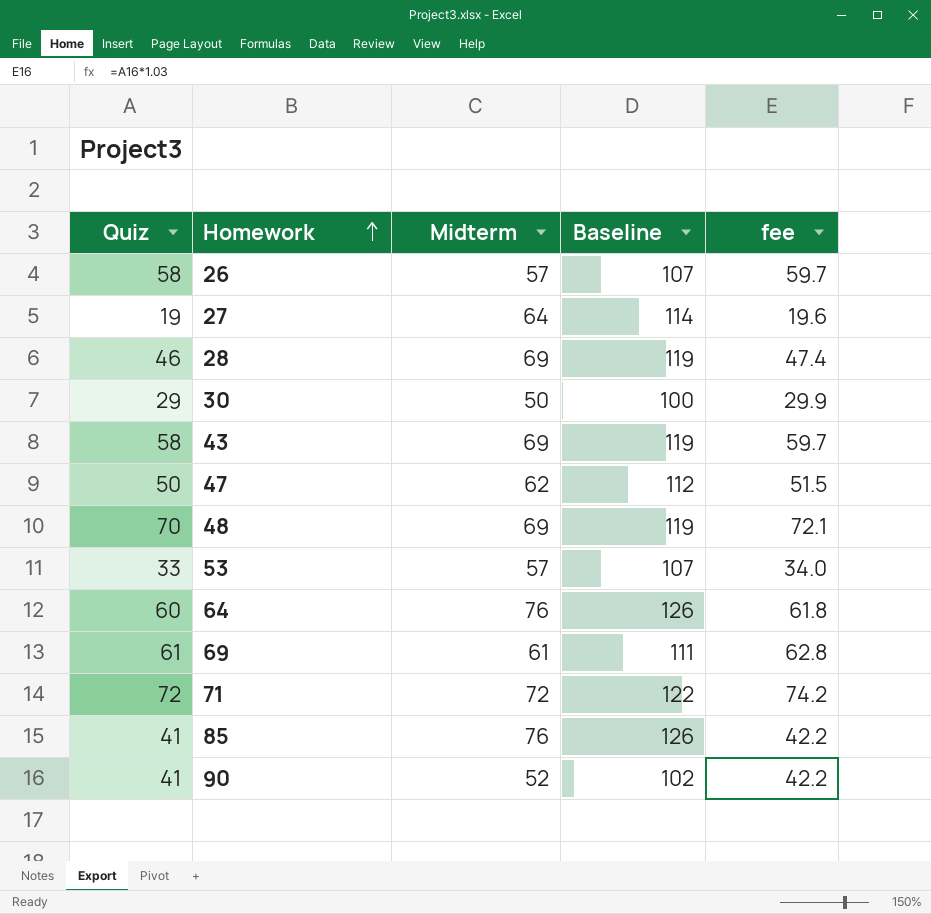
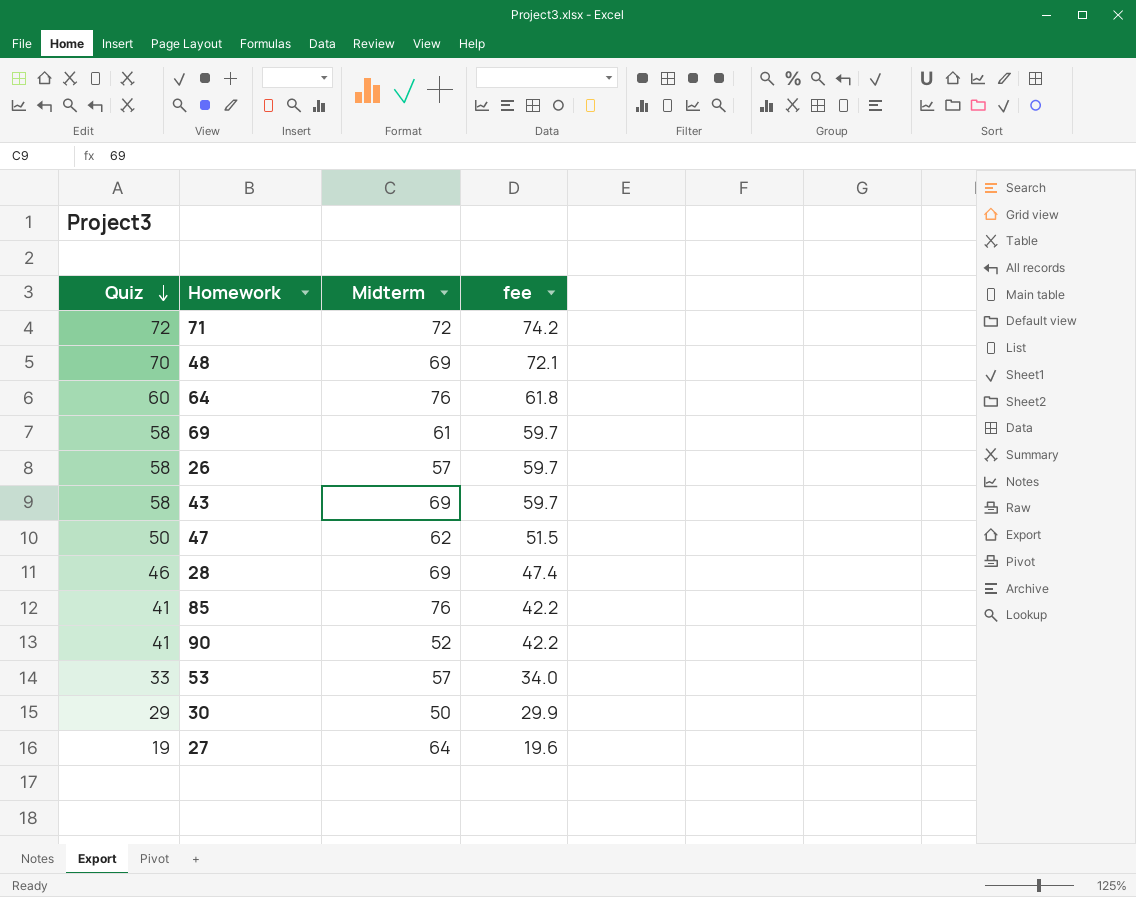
row order: Homework ascending -> Quiz descending
column Baseline | formula: [Midterm] + 50 -> none
69 | Quiz: 61 -> 58
69 | fee: 62.8 -> 59.7

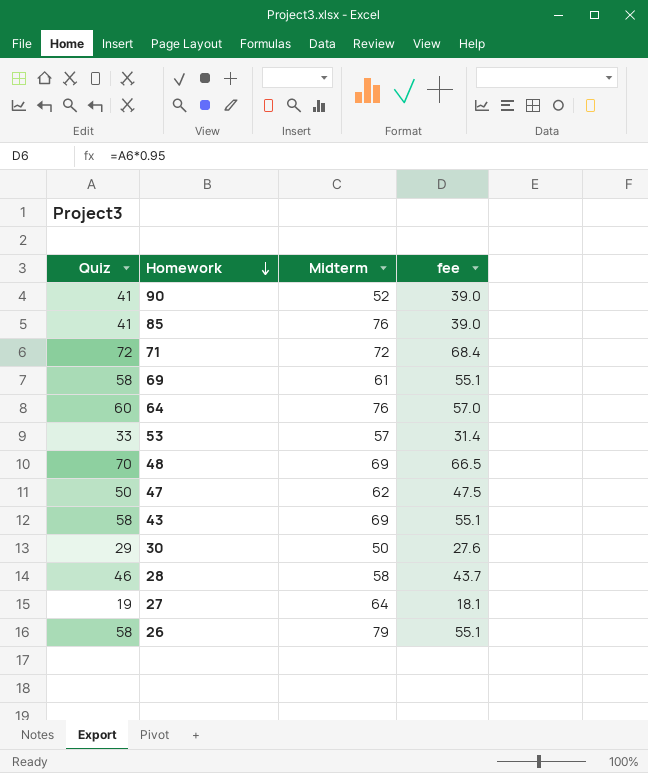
row order: Quiz descending -> Homework descending
column fee | formula: [Quiz] * 1.03 -> [Quiz] * 0.95
28 | Midterm: 69 -> 58
26 | Midterm: 57 -> 79

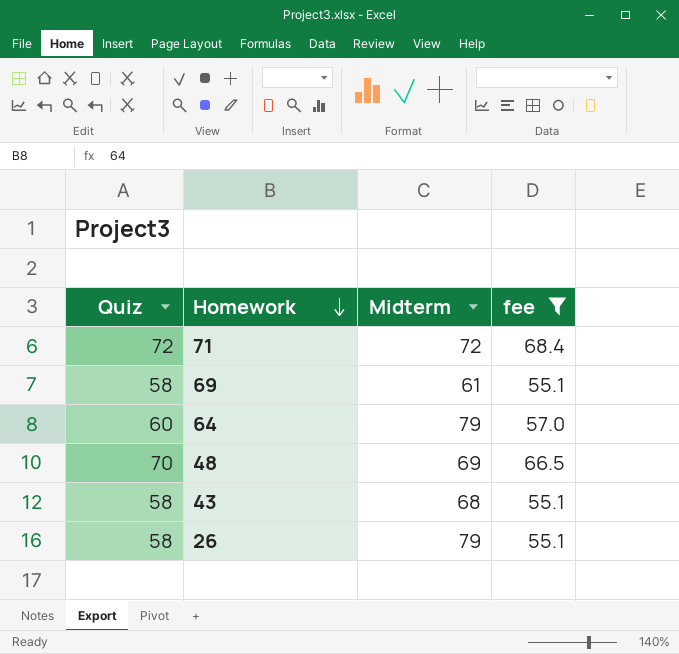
filter: none -> fee >= 55.1
64 | Midterm: 76 -> 79
43 | Midterm: 69 -> 68

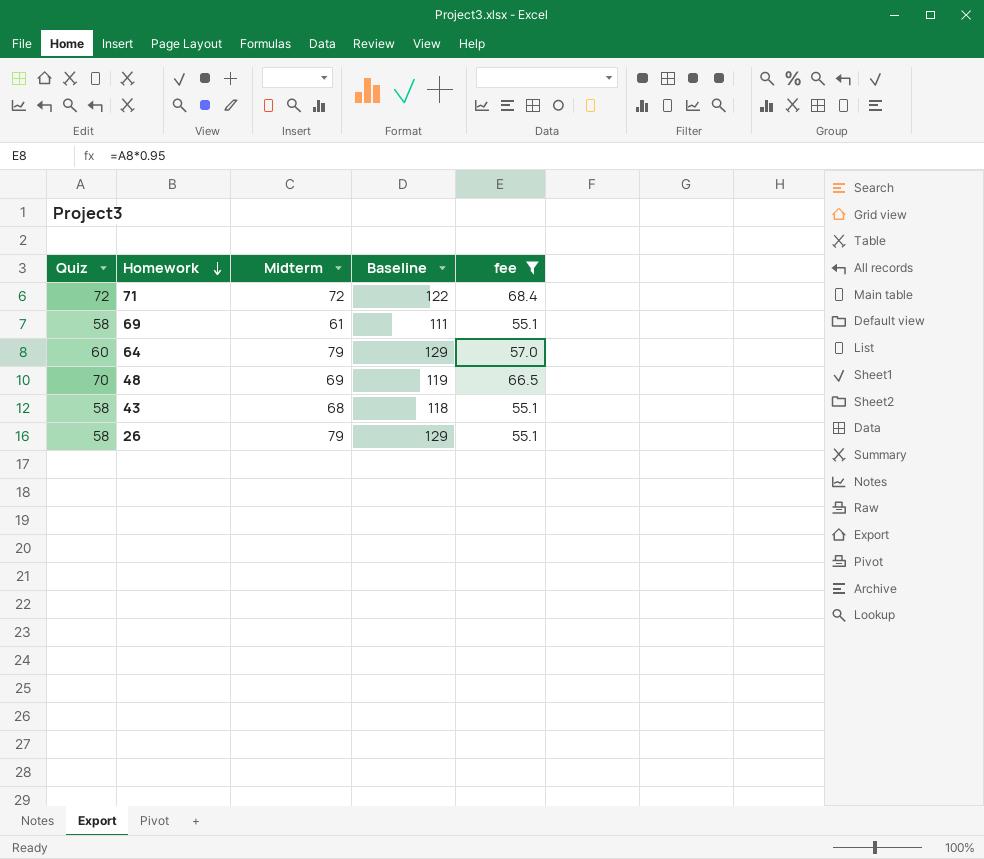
column Baseline | formula: none -> [Midterm] + 50

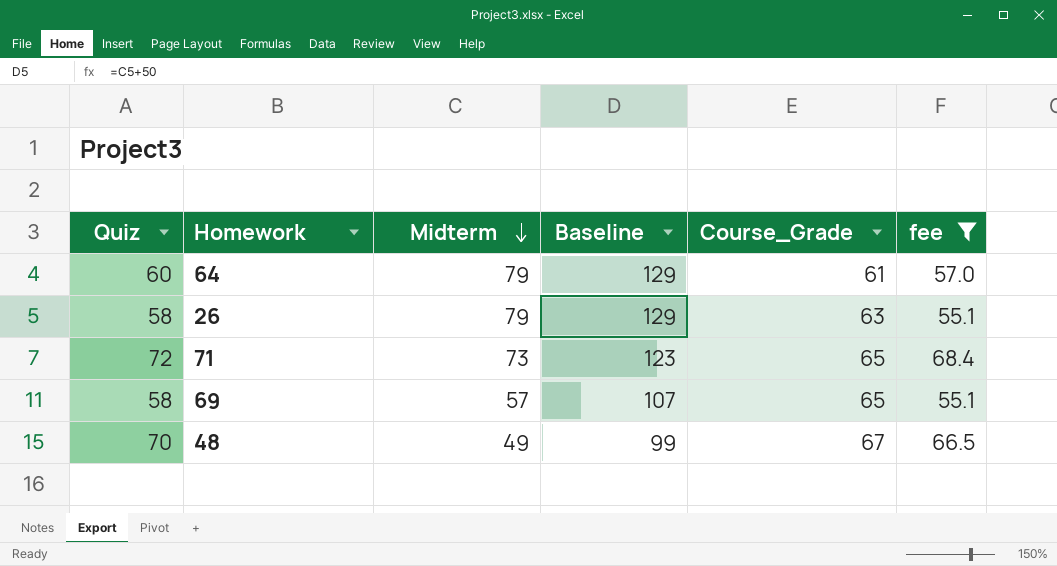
row order: Homework descending -> Midterm descending
column Course_Grade | position: none -> 5
row 43: 58 | 68 | 118 | 55.1 -> none
71 | Midterm: 72 -> 73
71 | Baseline: 122 -> 123
69 | Midterm: 61 -> 57
69 | Baseline: 111 -> 107
48 | Midterm: 69 -> 49
48 | Baseline: 119 -> 99

